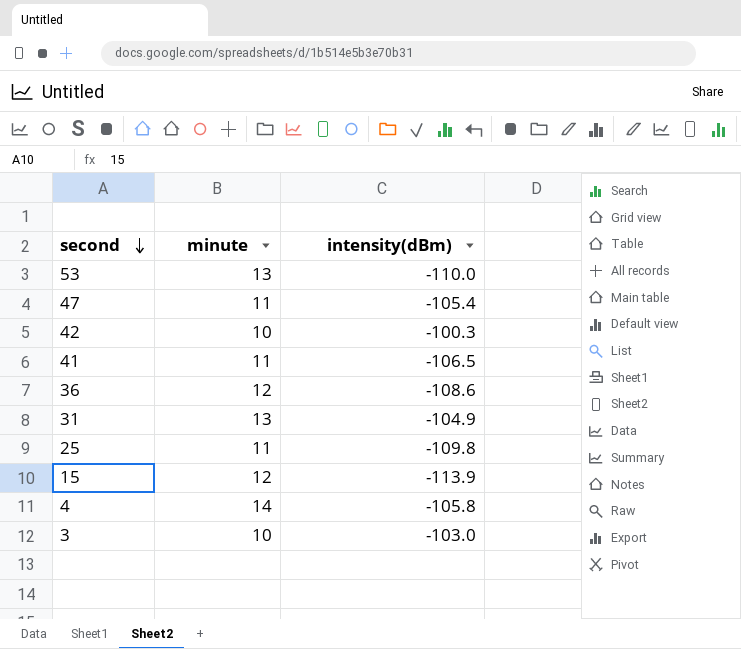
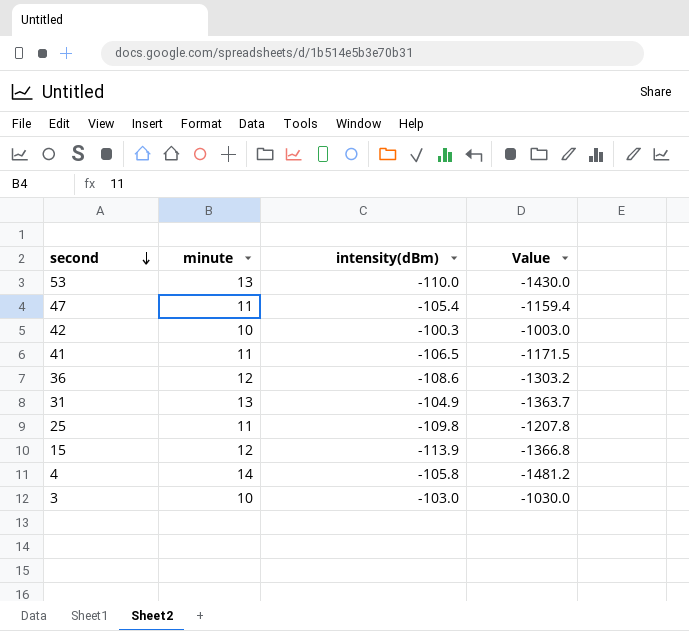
column Value | formula: none -> [minute] * [intensity(dBm)]

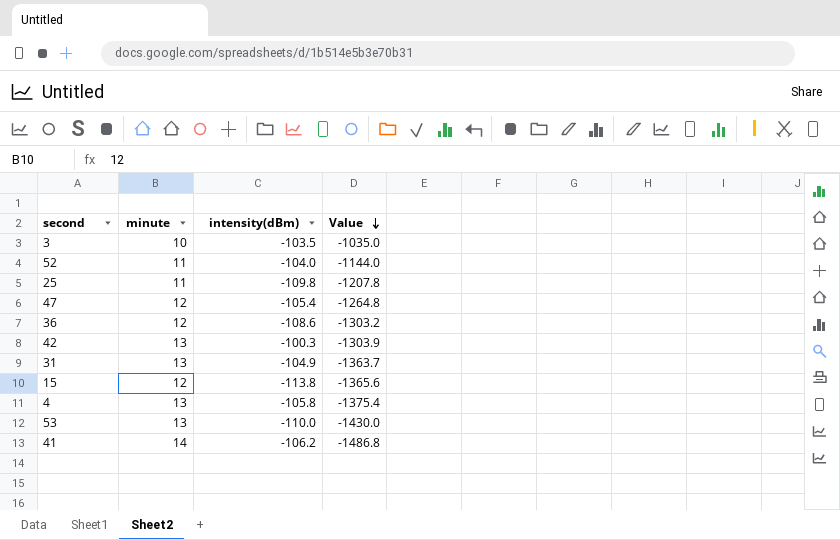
row order: second descending -> Value descending
3 | intensity(dBm): -103.0 -> -103.5
3 | Value: -1030.0 -> -1035.0
row 52: none -> 11 | -104.0 | -1144.0
47 | minute: 11 -> 12
47 | Value: -1159.4 -> -1264.8
42 | minute: 10 -> 13
42 | Value: -1003.0 -> -1303.9
15 | intensity(dBm): -113.9 -> -113.8
15 | Value: -1366.8 -> -1365.6
4 | minute: 14 -> 13
4 | Value: -1481.2 -> -1375.4
41 | minute: 11 -> 14
41 | intensity(dBm): -106.5 -> -106.2
41 | Value: -1171.5 -> -1486.8

